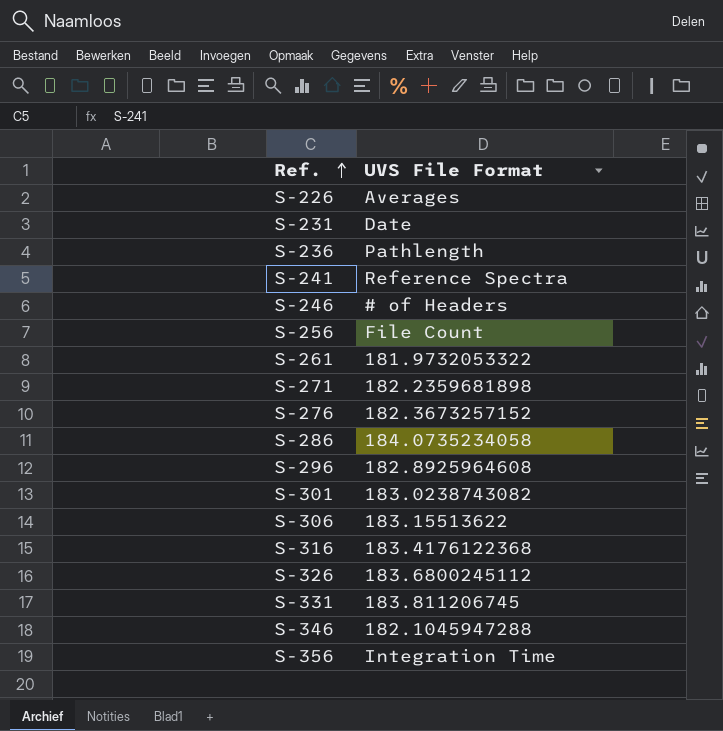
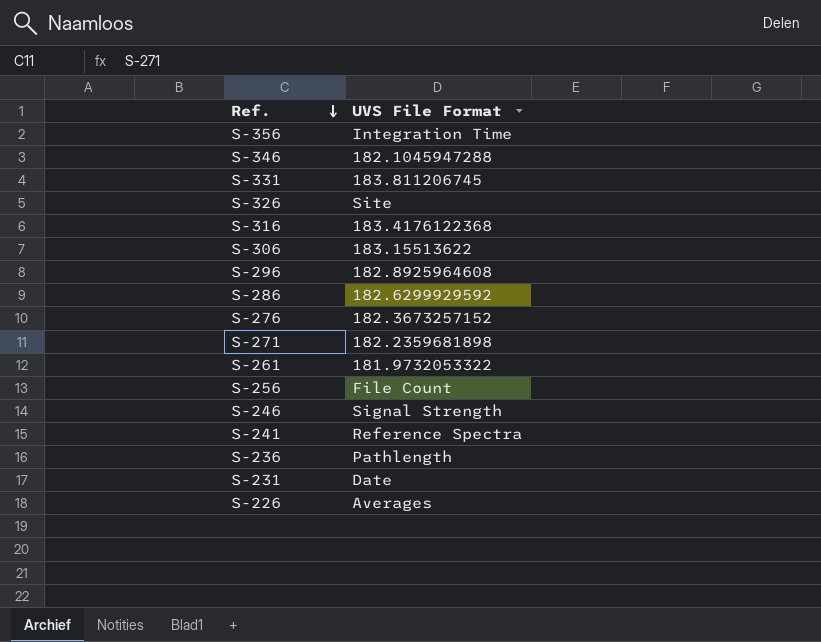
row order: Ref. ascending -> Ref. descending
row S-301: 183.0238743082 -> none
S-326 | UVS File Format: 183.6800245112 -> Site
S-286 | UVS File Format: 184.0735234058 -> 182.6299929592
S-246 | UVS File Format: # of Headers -> Signal Strength

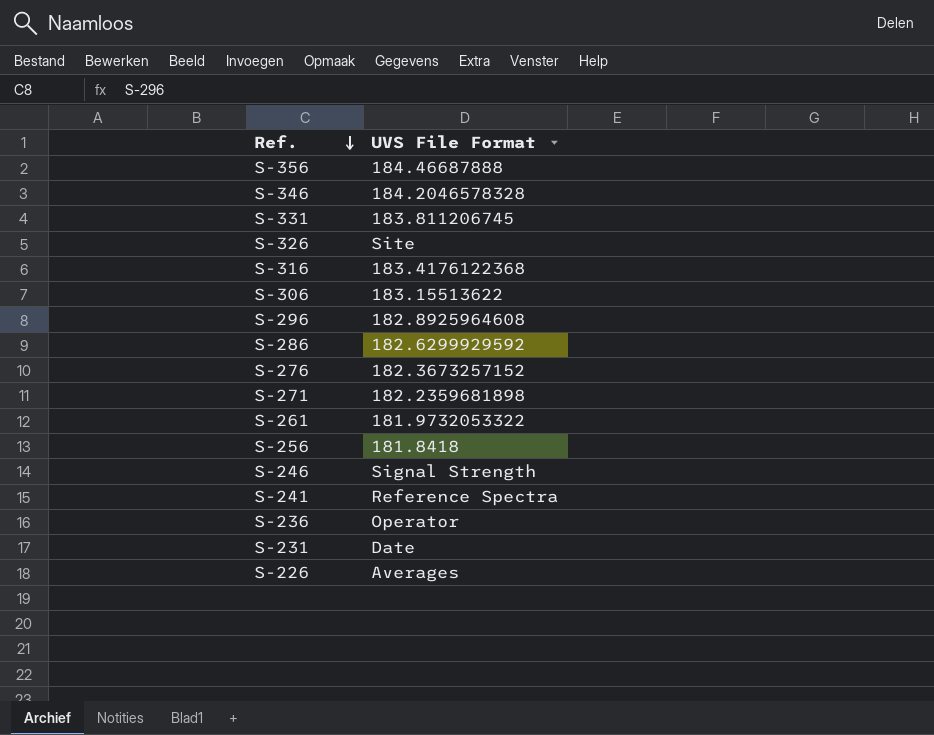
S-356 | UVS File Format: Integration Time -> 184.46687888
S-346 | UVS File Format: 182.1045947288 -> 184.2046578328
S-256 | UVS File Format: File Count -> 181.8418
S-236 | UVS File Format: Pathlength -> Operator

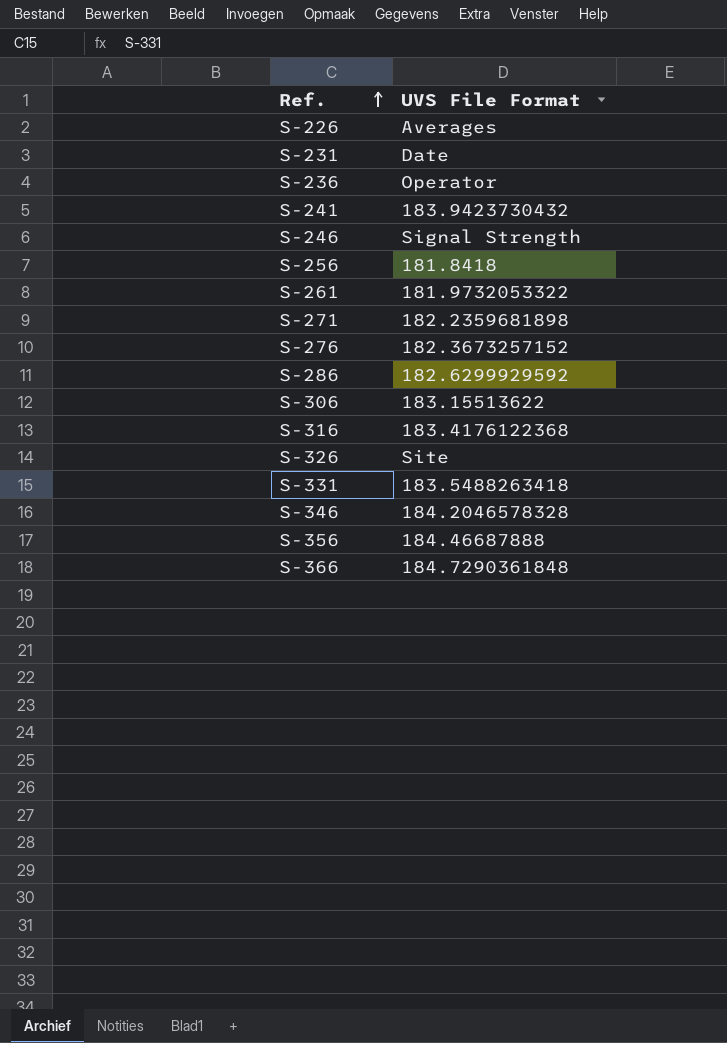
row order: Ref. descending -> Ref. ascending
row S-296: 182.8925964608 -> none
S-241 | UVS File Format: Reference Spectra -> 183.9423730432
S-331 | UVS File Format: 183.811206745 -> 183.5488263418
row S-366: none -> 184.7290361848

